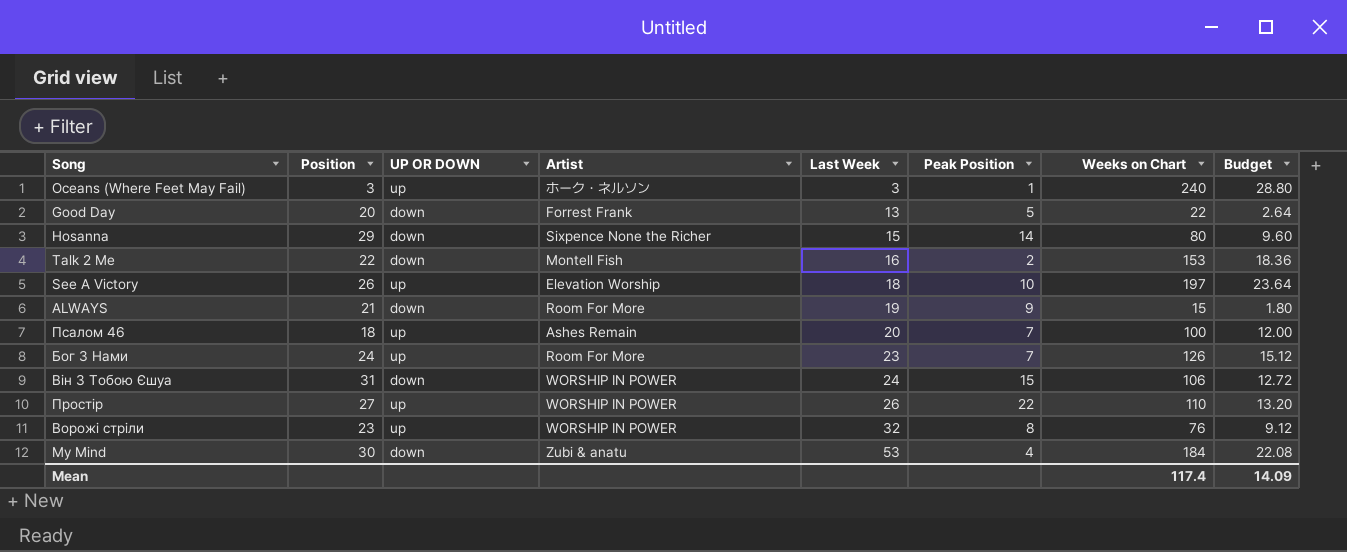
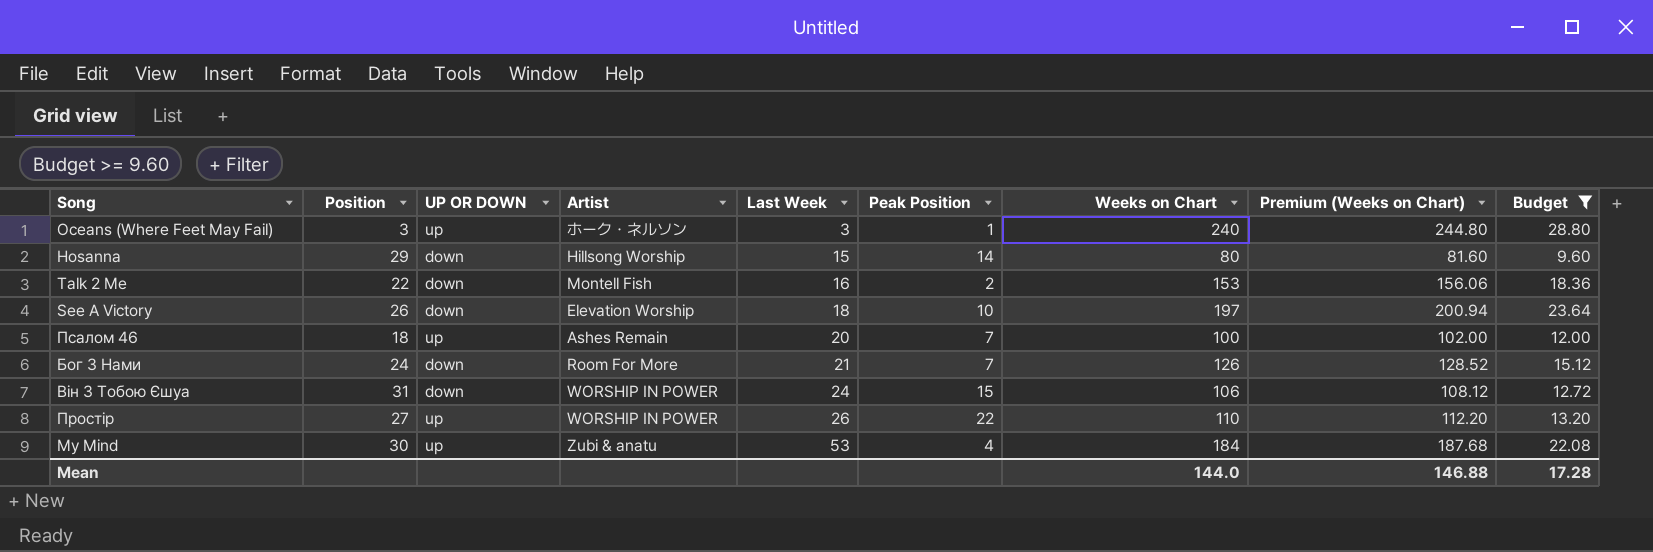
filter: none -> Budget >= 9.60
column Premium (Weeks on Chart) | formula: none -> [Weeks on Chart] * 1.02
Hosanna | Artist: Sixpence None the Richer -> Hillsong Worship
See A Victory | UP OR DOWN: up -> down
Бог З Нами | UP OR DOWN: up -> down
Бог З Нами | Last Week: 23 -> 21
My Mind | UP OR DOWN: down -> up
Mean | Weeks on Chart: 117.4 -> 144.0
Mean | Budget: 14.09 -> 17.28

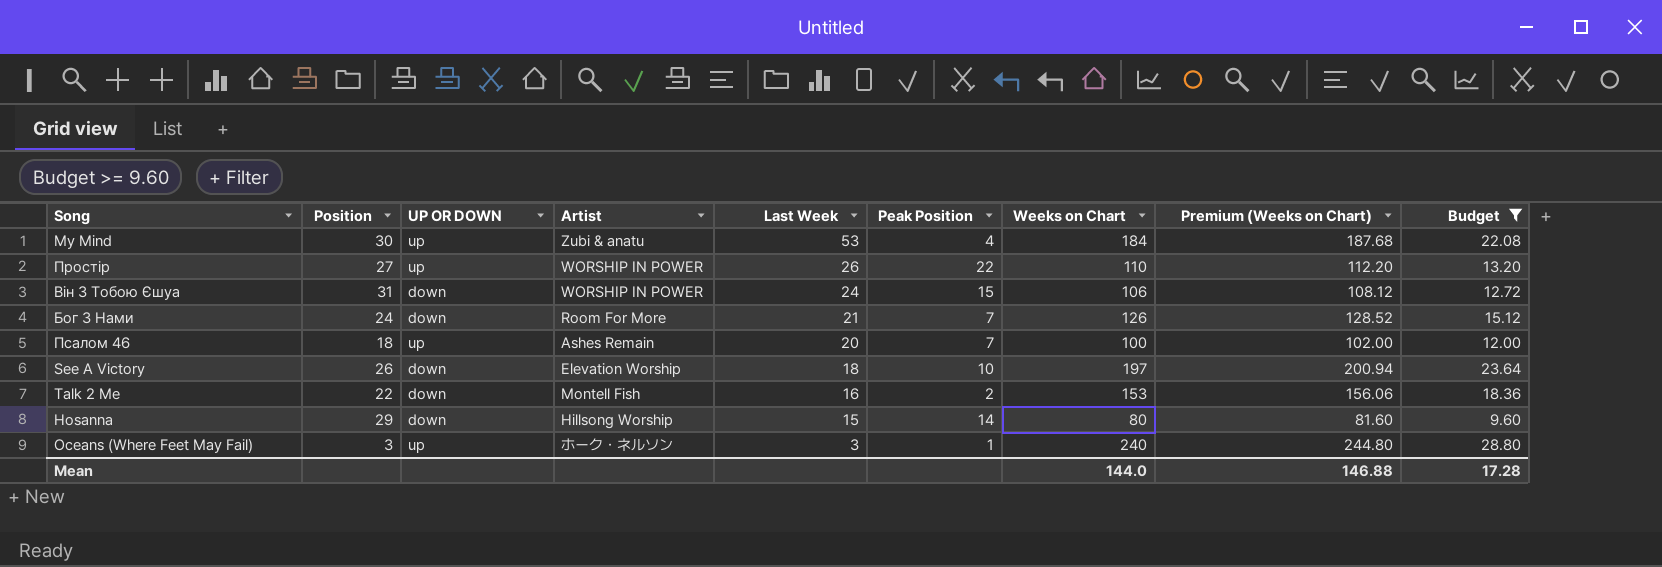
row order: Last Week ascending -> Last Week descending

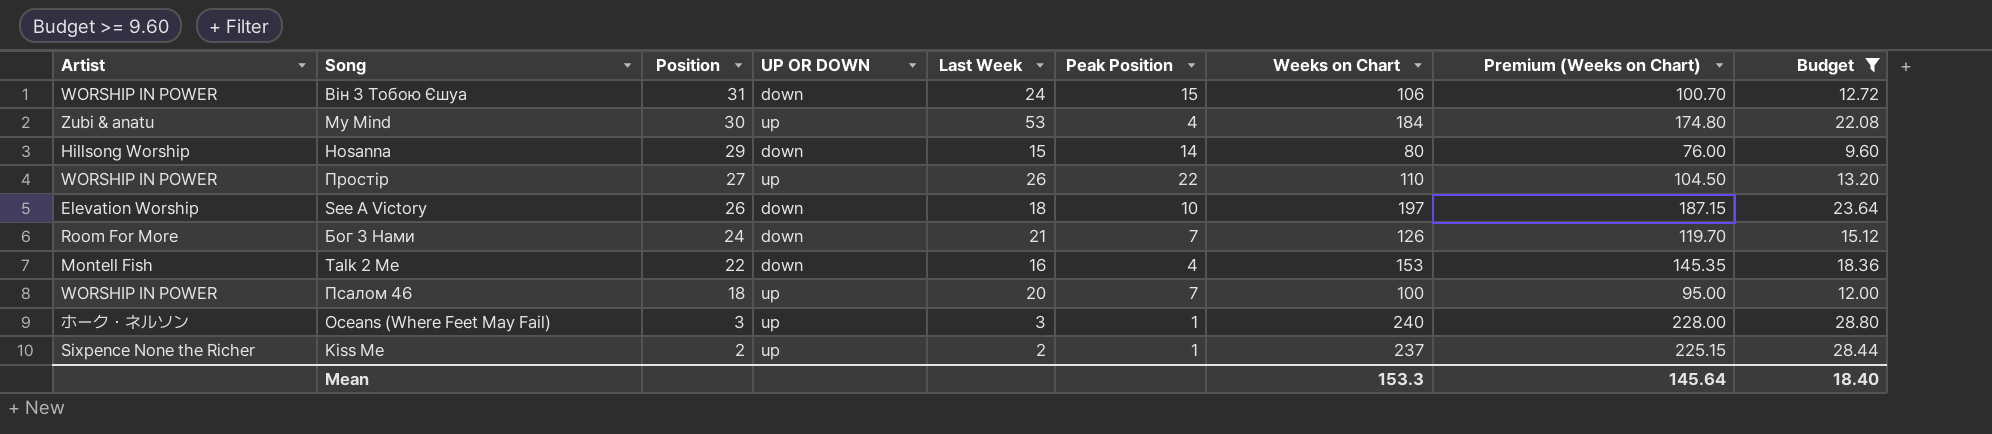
row order: Last Week descending -> Position descending
column Artist | position: 4 -> 1
column Premium (Weeks on Chart) | formula: [Weeks on Chart] * 1.02 -> [Weeks on Chart] * 0.95
Talk 2 Me | Peak Position: 2 -> 4
Псалом 46 | Artist: Ashes Remain -> WORSHIP IN POWER
row Kiss Me: none -> Sixpence None the Richer | 2 | up | 2 | 1 | 237 | 225.15 | 28.44
Mean | Weeks on Chart: 144.0 -> 153.3
Mean | Premium (Weeks on Chart): 146.88 -> 145.64
Mean | Budget: 17.28 -> 18.40

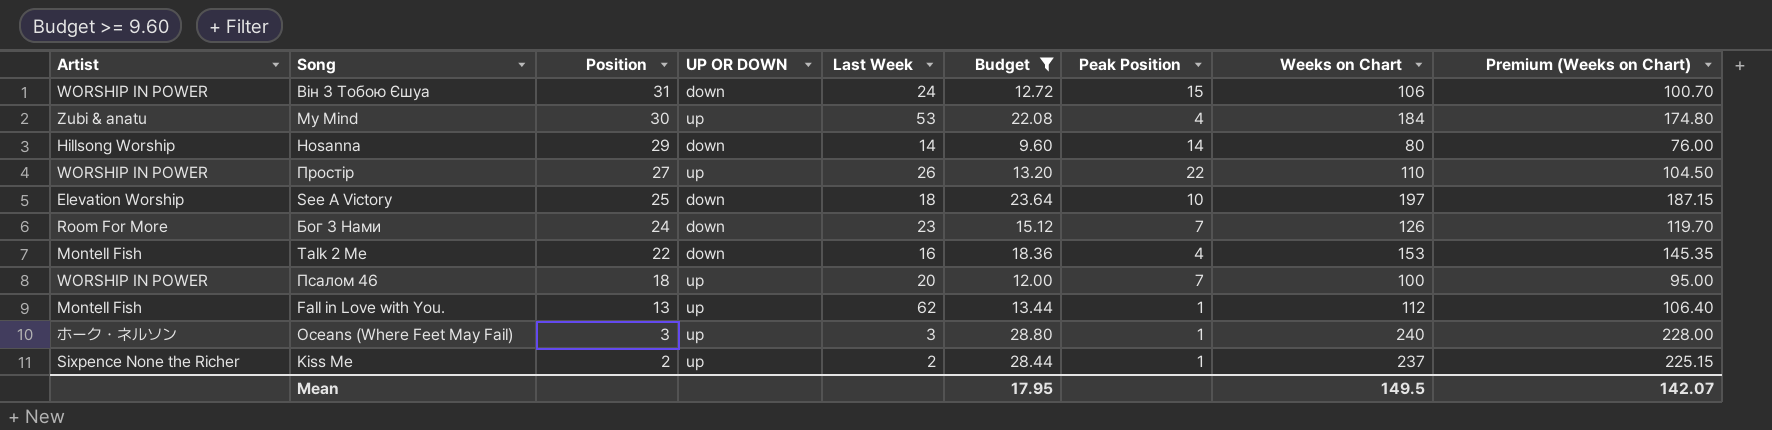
column Budget | position: 9 -> 6
Hosanna | Last Week: 15 -> 14
See A Victory | Position: 26 -> 25
Бог З Нами | Last Week: 21 -> 23
row Fall in Love with You.: none -> Montell Fish | 13 | up | 62 | 13.44 | 1 | 112 | 106.40
Mean | Budget: 18.40 -> 17.95
Mean | Weeks on Chart: 153.3 -> 149.5
Mean | Premium (Weeks on Chart): 145.64 -> 142.07

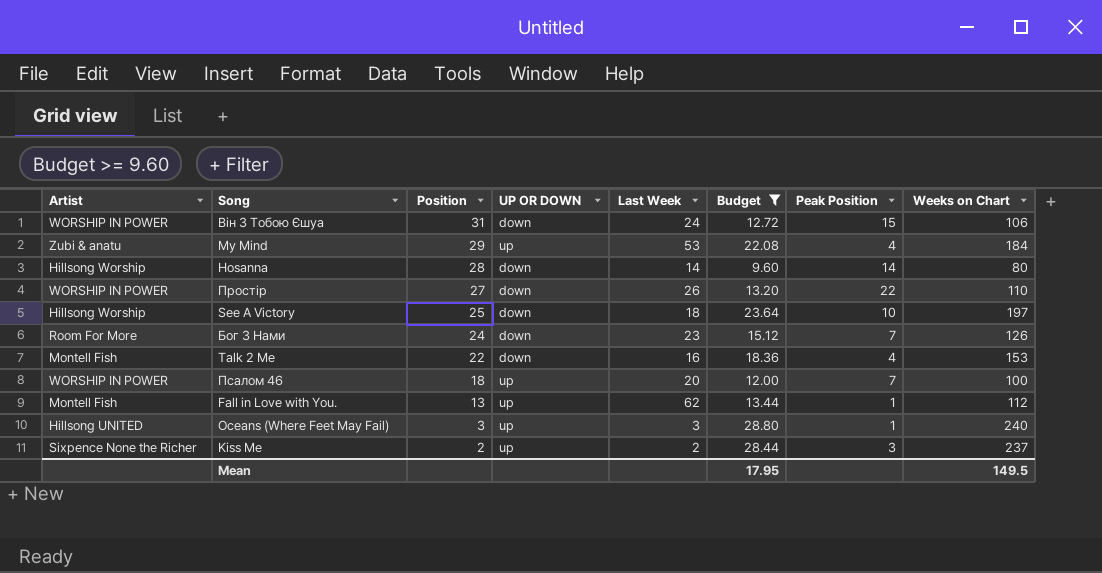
column Premium (Weeks on Chart) | formula: [Weeks on Chart] * 0.95 -> none
My Mind | Position: 30 -> 29
Hosanna | Position: 29 -> 28
Простір | UP OR DOWN: up -> down
See A Victory | Artist: Elevation Worship -> Hillsong Worship
Oceans (Where Feet May Fail) | Artist: ホーク・ネルソン -> Hillsong UNITED
Kiss Me | Peak Position: 1 -> 3

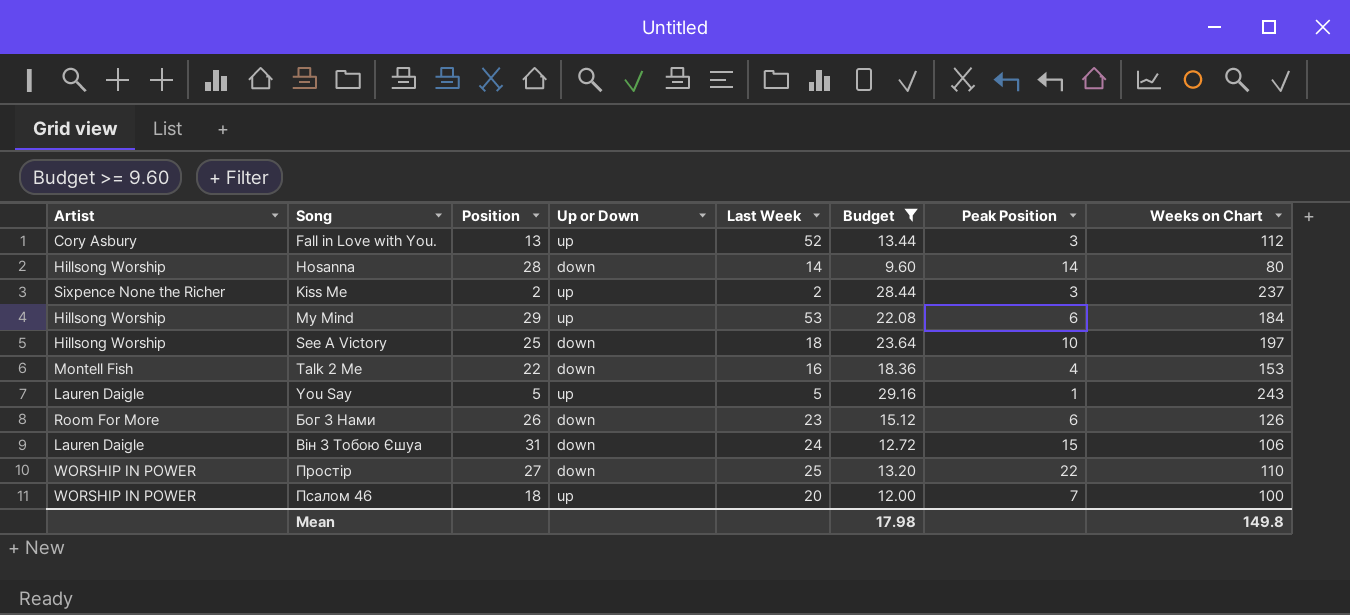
row order: Position descending -> Song ascending
column name: UP OR DOWN -> Up or Down
row Oceans (Where Feet May Fail): Hillsong UNITED | 3 | up | 3 | 28.80 | 1 | 240 -> none
Fall in Love with You. | Artist: Montell Fish -> Cory Asbury
Fall in Love with You. | Last Week: 62 -> 52
Fall in Love with You. | Peak Position: 1 -> 3
My Mind | Artist: Zubi & anatu -> Hillsong Worship
My Mind | Peak Position: 4 -> 6
row You Say: none -> Lauren Daigle | 5 | up | 5 | 29.16 | 1 | 243
Бог З Нами | Position: 24 -> 26
Бог З Нами | Peak Position: 7 -> 6
Він З Тобою Єшуа | Artist: WORSHIP IN POWER -> Lauren Daigle
Простір | Last Week: 26 -> 25
Mean | Budget: 17.95 -> 17.98
Mean | Weeks on Chart: 149.5 -> 149.8

